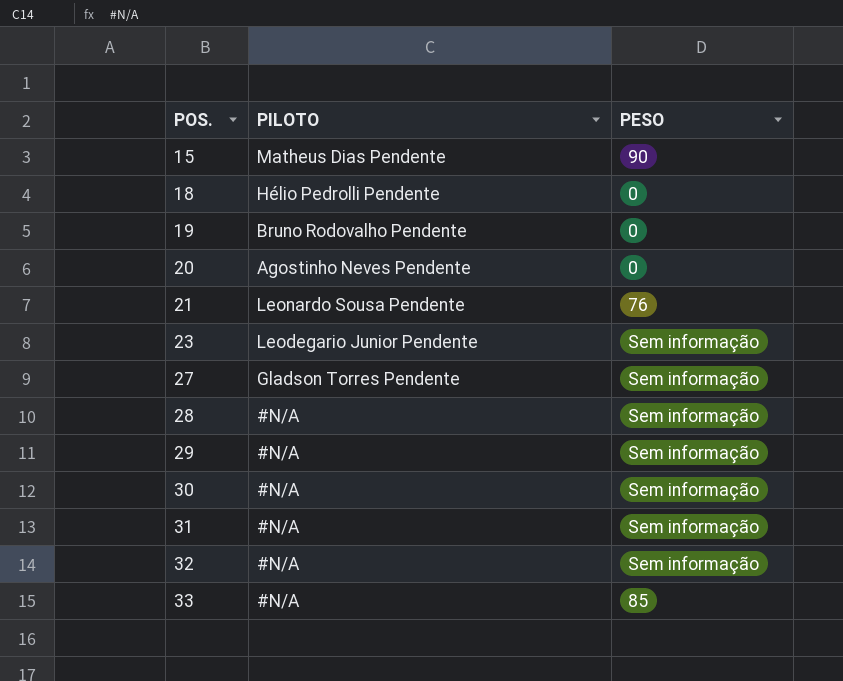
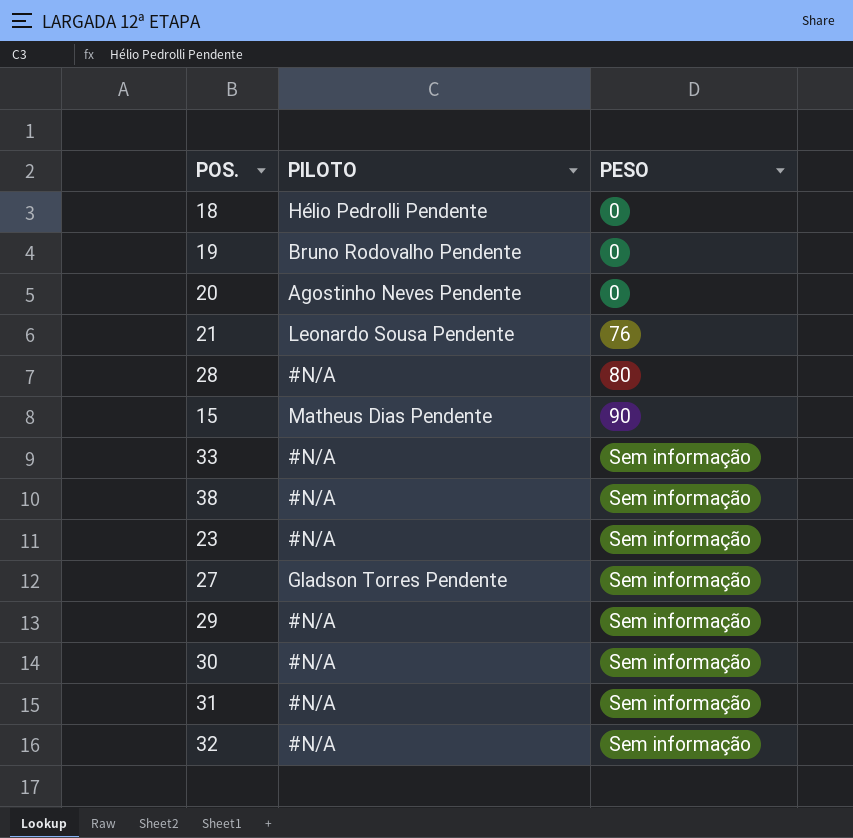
row order: POS. ascending -> PESO ascending
28 | PESO: Sem informação -> 80
33 | PESO: 85 -> Sem informação
row 38: none -> #N/A | Sem informação
23 | PILOTO: Leodegario Junior Pendente -> #N/A

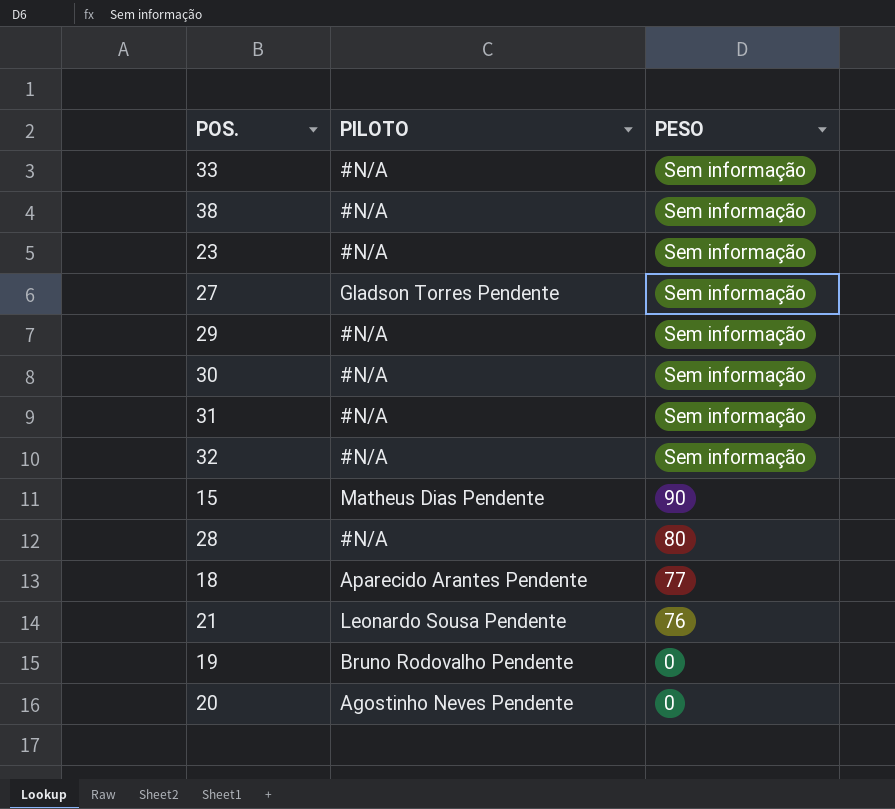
row order: PESO ascending -> PESO descending
18 | PILOTO: Hélio Pedrolli Pendente -> Aparecido Arantes Pendente
18 | PESO: 0 -> 77

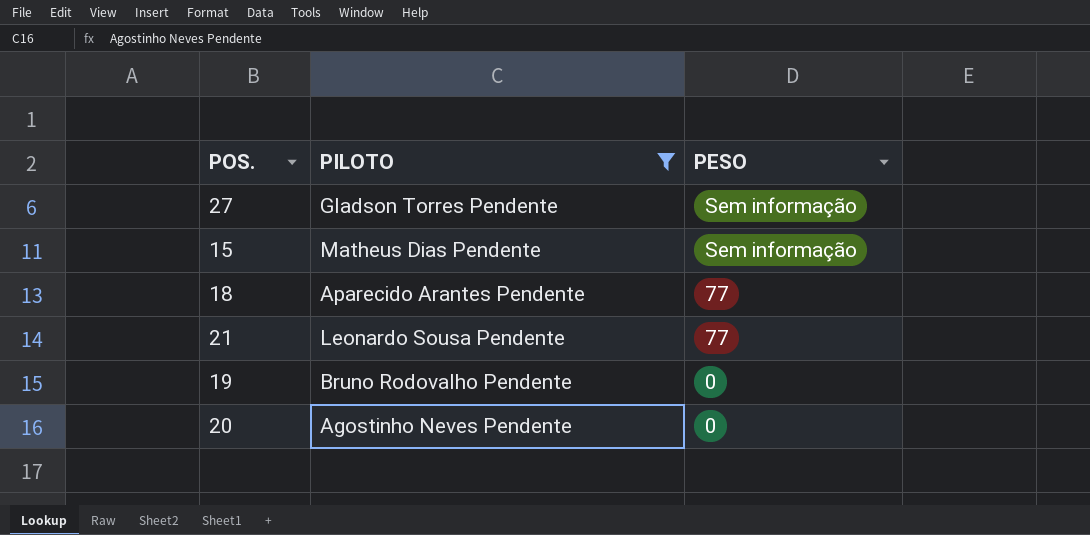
filter: none -> PILOTO != #N/A
15 | PESO: 90 -> Sem informação
21 | PESO: 76 -> 77

